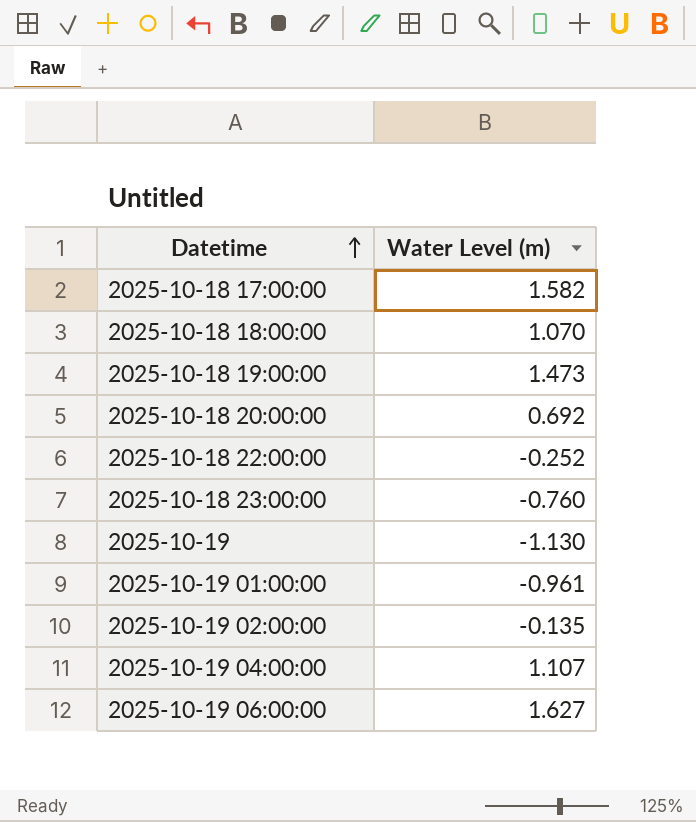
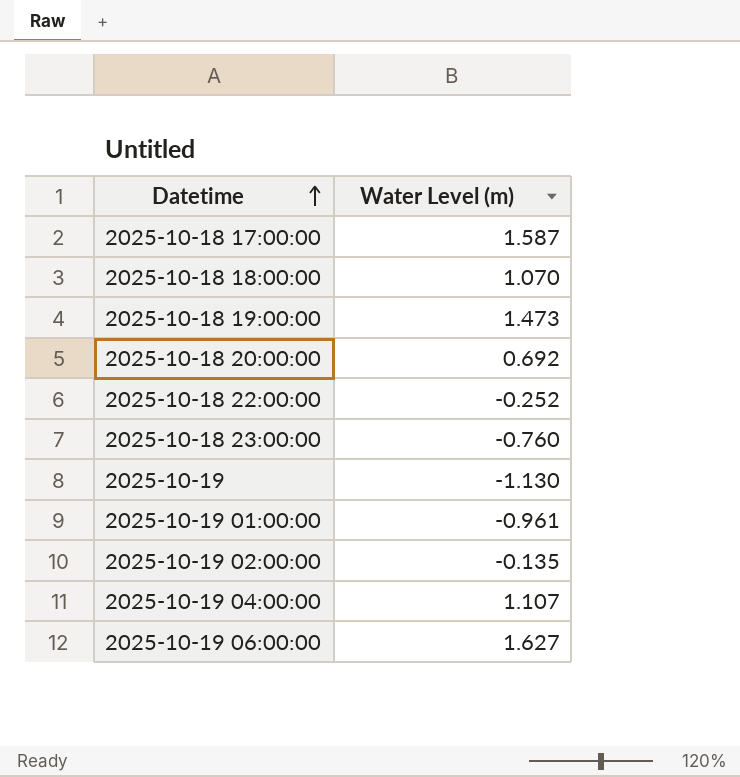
2025-10-18 17:00:00 | Water Level (m): 1.582 -> 1.587

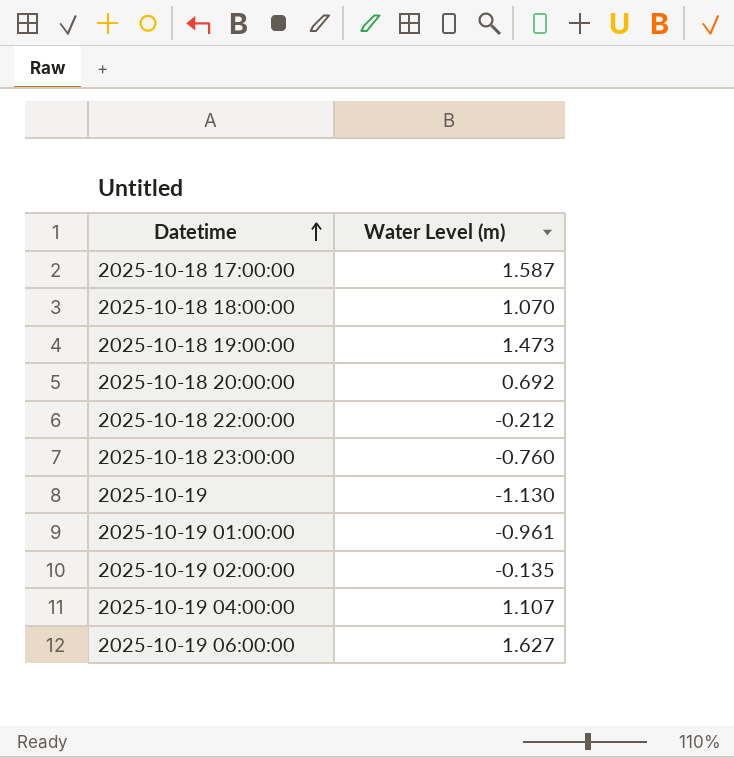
2025-10-18 22:00:00 | Water Level (m): -0.252 -> -0.212

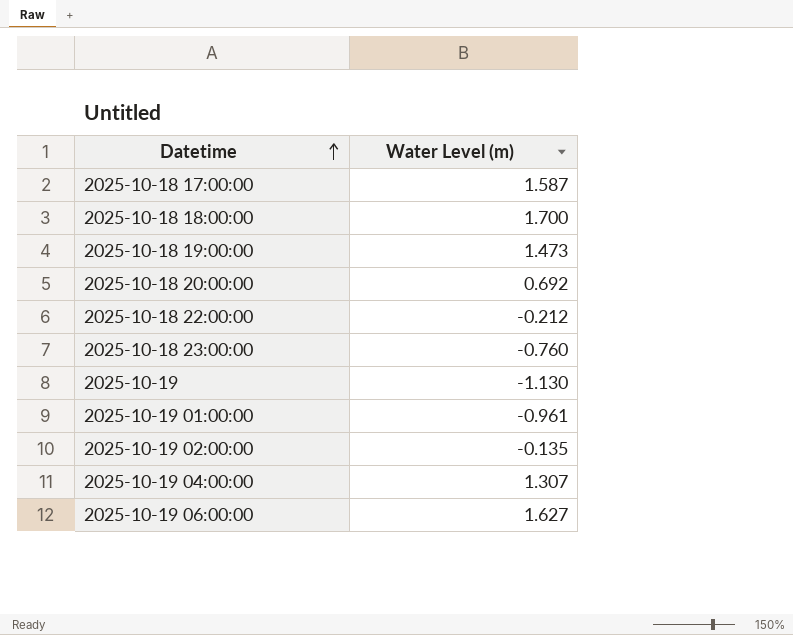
2025-10-18 18:00:00 | Water Level (m): 1.070 -> 1.700
2025-10-19 04:00:00 | Water Level (m): 1.107 -> 1.307

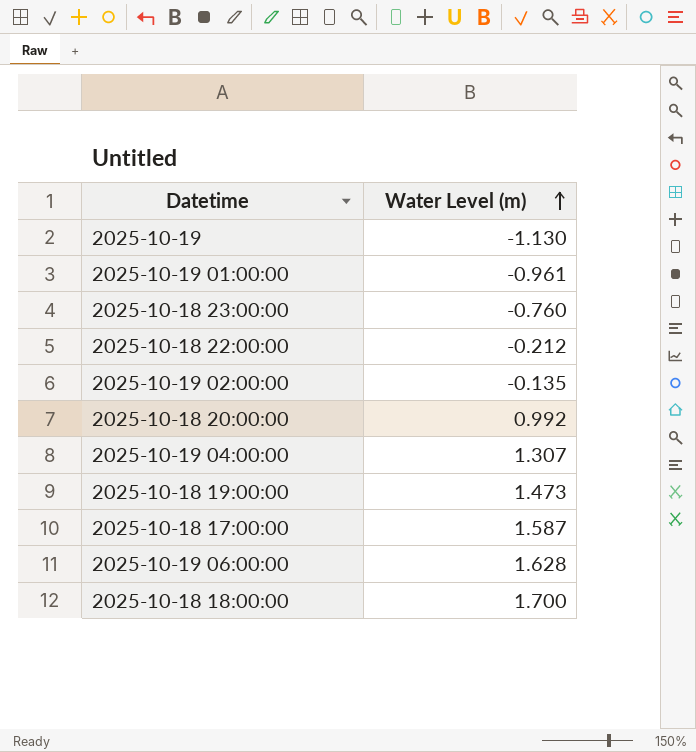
row order: Datetime ascending -> Water Level (m) ascending
2025-10-18 20:00:00 | Water Level (m): 0.692 -> 0.992
2025-10-19 06:00:00 | Water Level (m): 1.627 -> 1.628

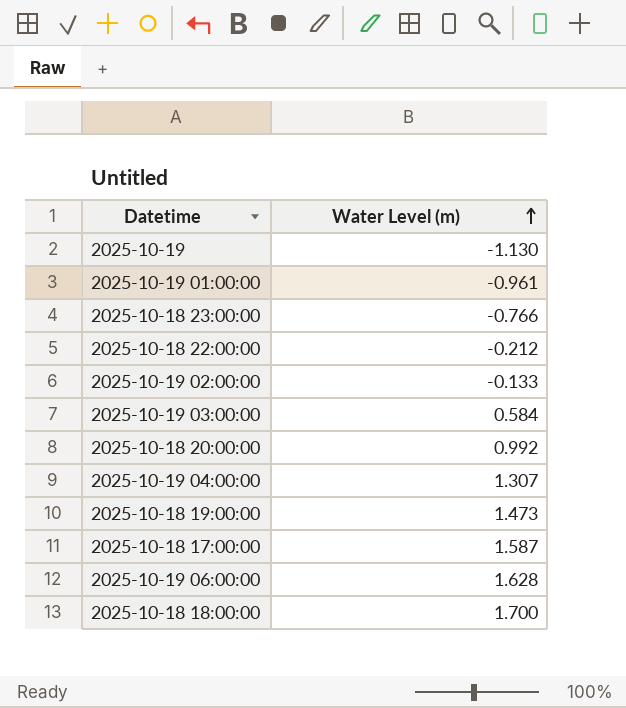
2025-10-18 23:00:00 | Water Level (m): -0.760 -> -0.766
2025-10-19 02:00:00 | Water Level (m): -0.135 -> -0.133
row 2025-10-19 03:00:00: none -> 0.584

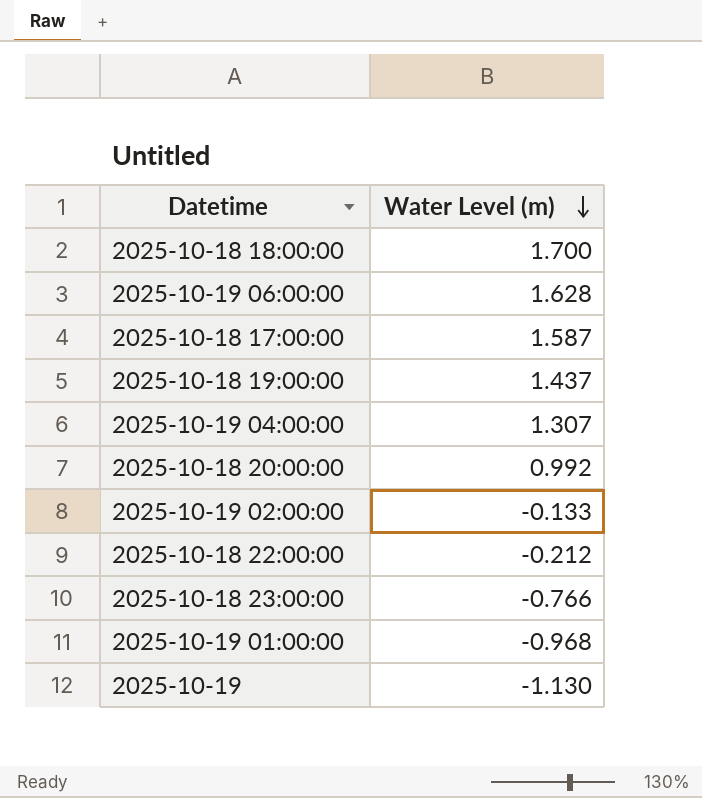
row order: Water Level (m) ascending -> Water Level (m) descending
row 2025-10-19 03:00:00: 0.584 -> none
2025-10-18 19:00:00 | Water Level (m): 1.473 -> 1.437
2025-10-19 01:00:00 | Water Level (m): -0.961 -> -0.968

